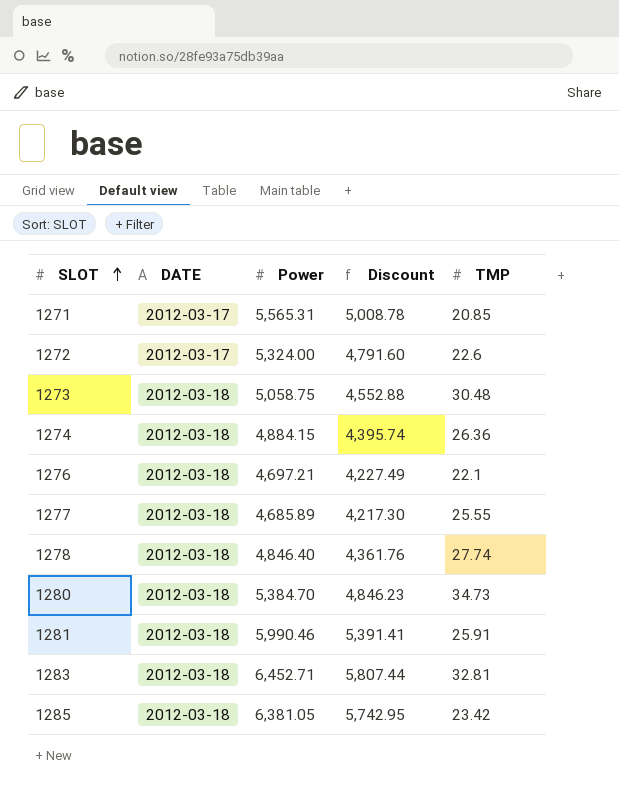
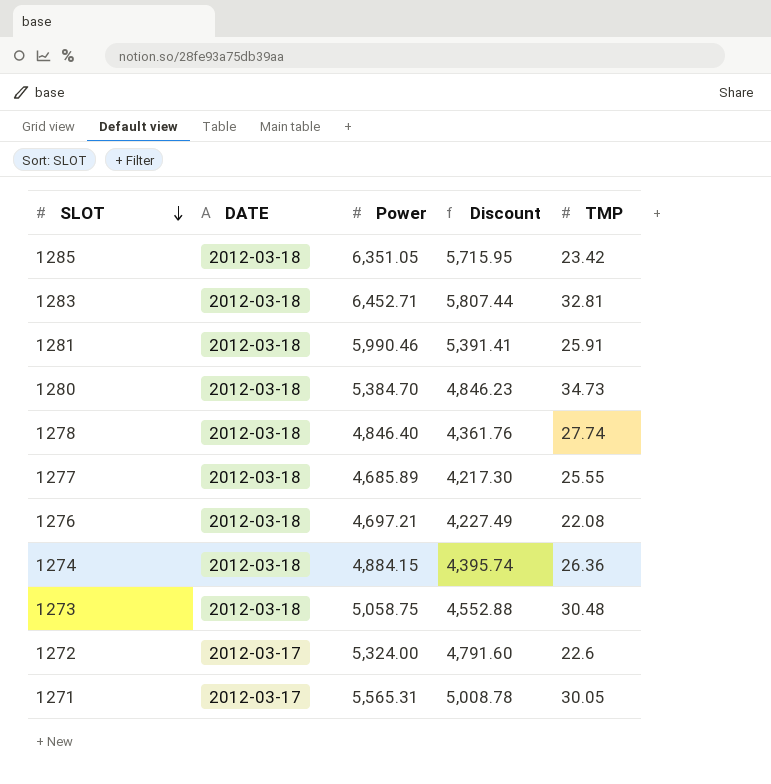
row order: SLOT ascending -> SLOT descending
1285 | Power: 6,381.05 -> 6,351.05
1285 | Discount: 5,742.95 -> 5,715.95
1276 | TMP: 22.1 -> 22.08
1271 | TMP: 20.85 -> 30.05

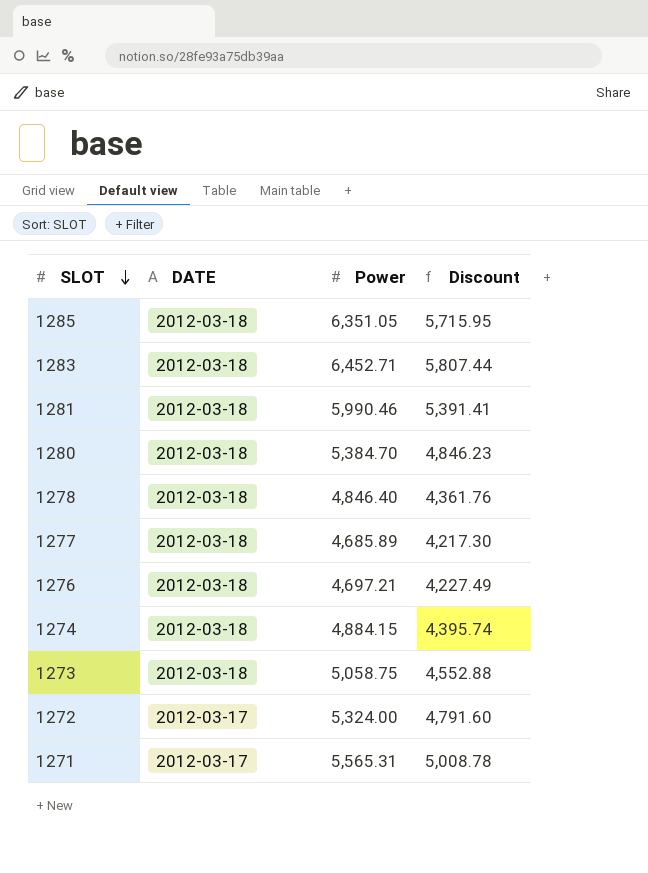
column TMP | position: 5 -> none

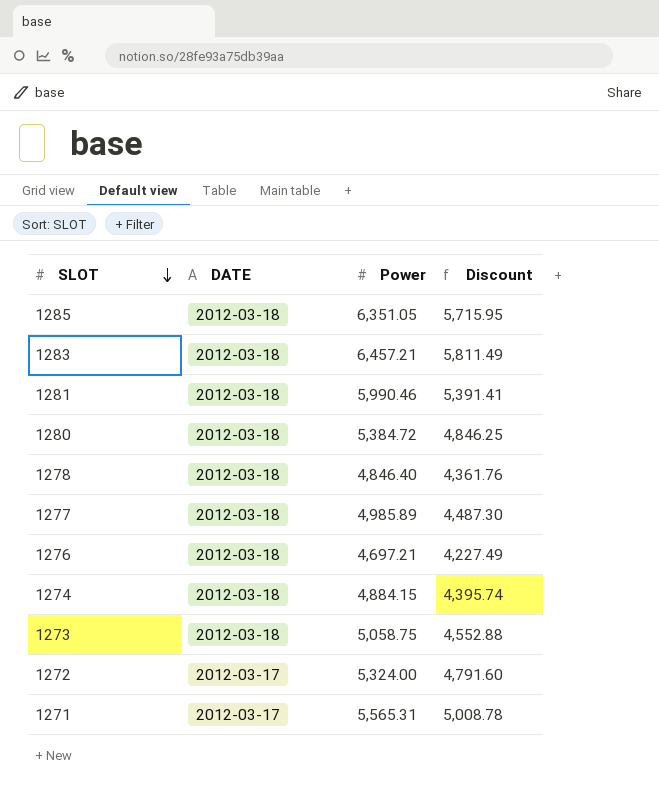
1283 | Power: 6,452.71 -> 6,457.21
1283 | Discount: 5,807.44 -> 5,811.49
1280 | Power: 5,384.70 -> 5,384.72
1280 | Discount: 4,846.23 -> 4,846.25
1277 | Power: 4,685.89 -> 4,985.89
1277 | Discount: 4,217.30 -> 4,487.30

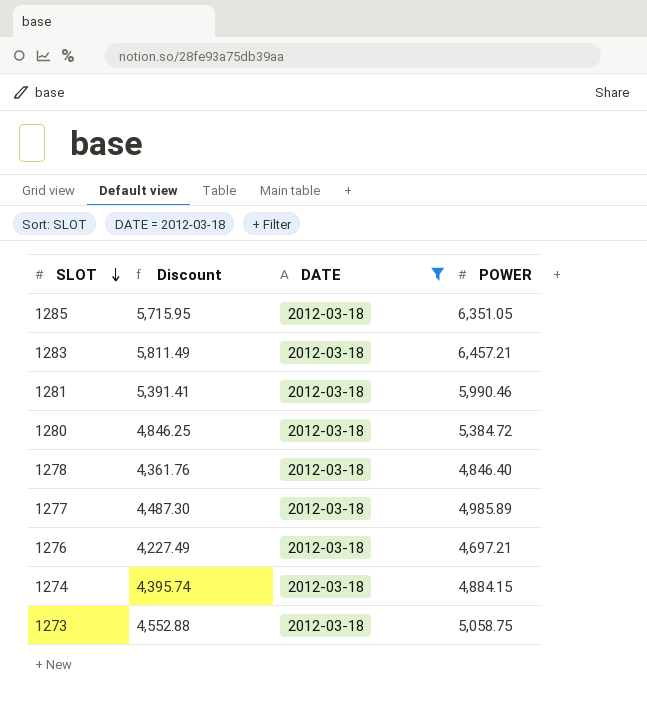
filter: none -> DATE = 2012-03-18
column Discount | position: 4 -> 2
column name: Power -> POWER

